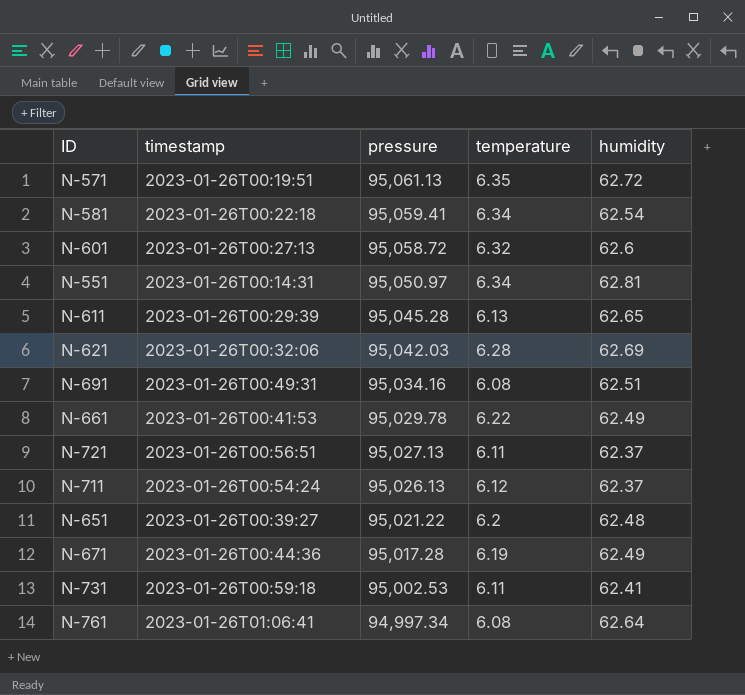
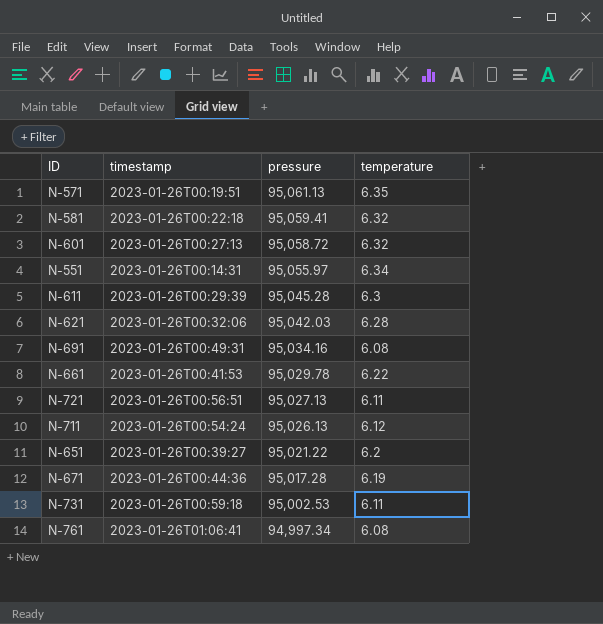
column humidity | position: 5 -> none
N-581 | temperature: 6.34 -> 6.32
N-551 | pressure: 95,050.97 -> 95,055.97
N-611 | temperature: 6.13 -> 6.3

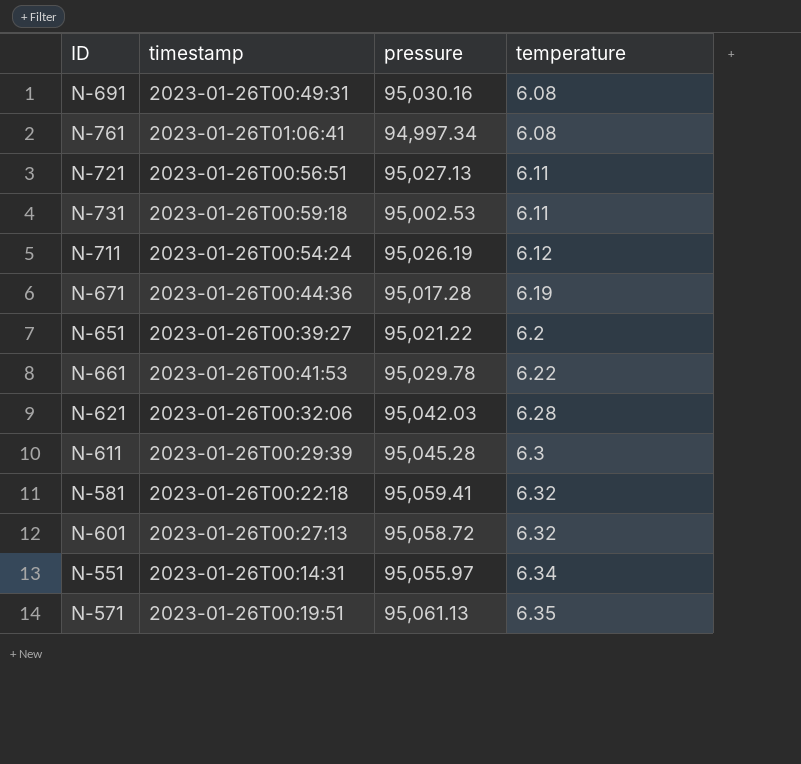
row order: pressure descending -> temperature ascending
N-691 | pressure: 95,034.16 -> 95,030.16
N-711 | pressure: 95,026.13 -> 95,026.19

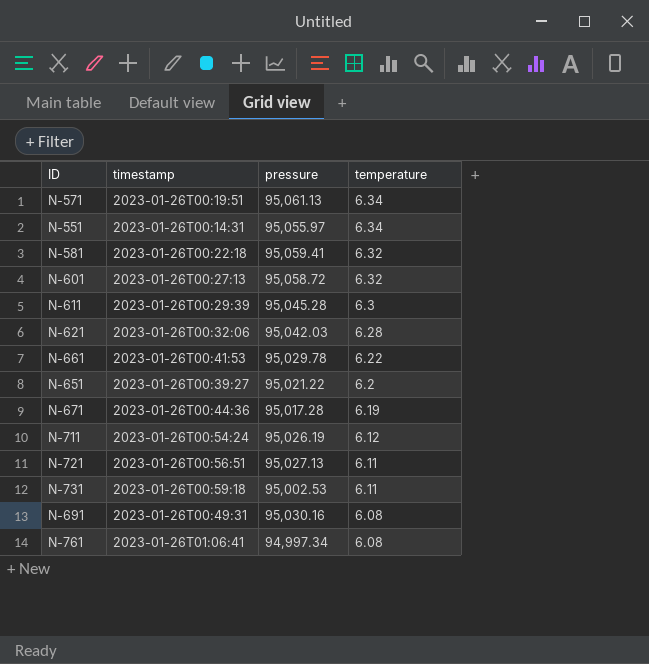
row order: temperature ascending -> temperature descending
N-571 | temperature: 6.35 -> 6.34

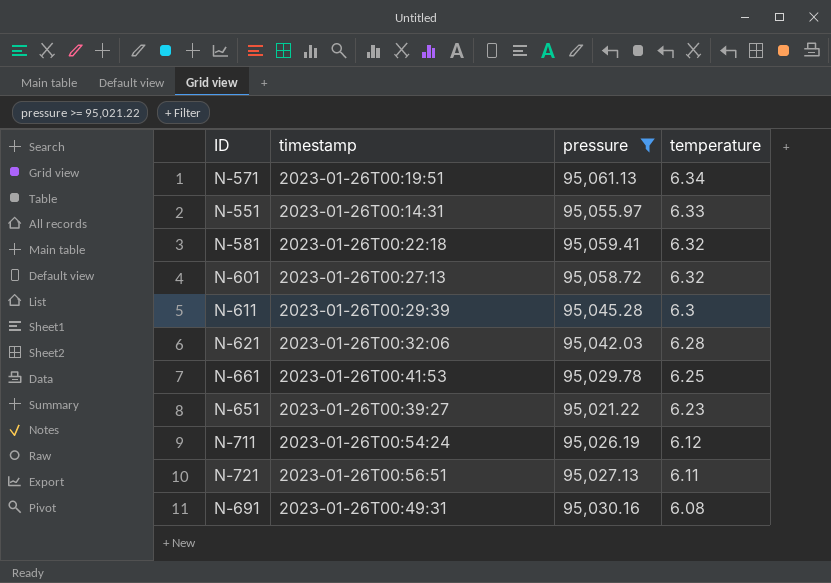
filter: none -> pressure >= 95,021.22
N-551 | temperature: 6.34 -> 6.33
N-661 | temperature: 6.22 -> 6.25
N-651 | temperature: 6.2 -> 6.23

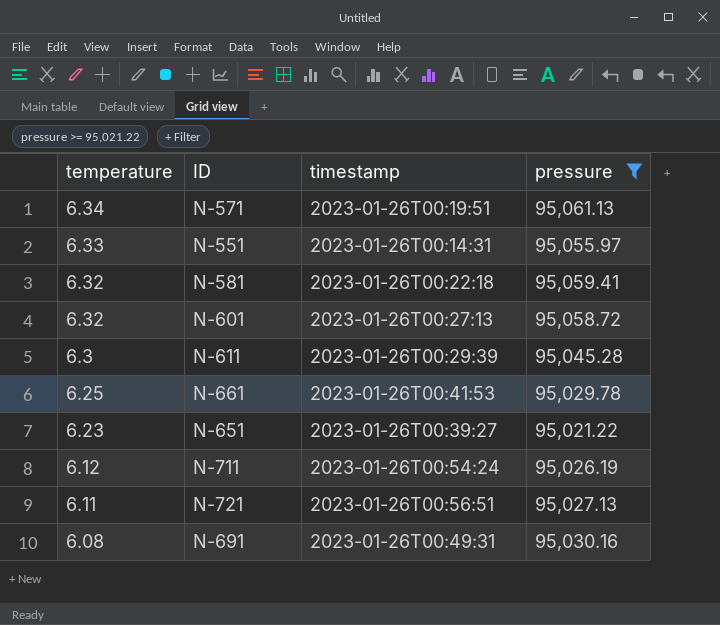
column temperature | position: 4 -> 1
row N-621: 2023-01-26T00:32:06 | 95,042.03 | 6.28 -> none

